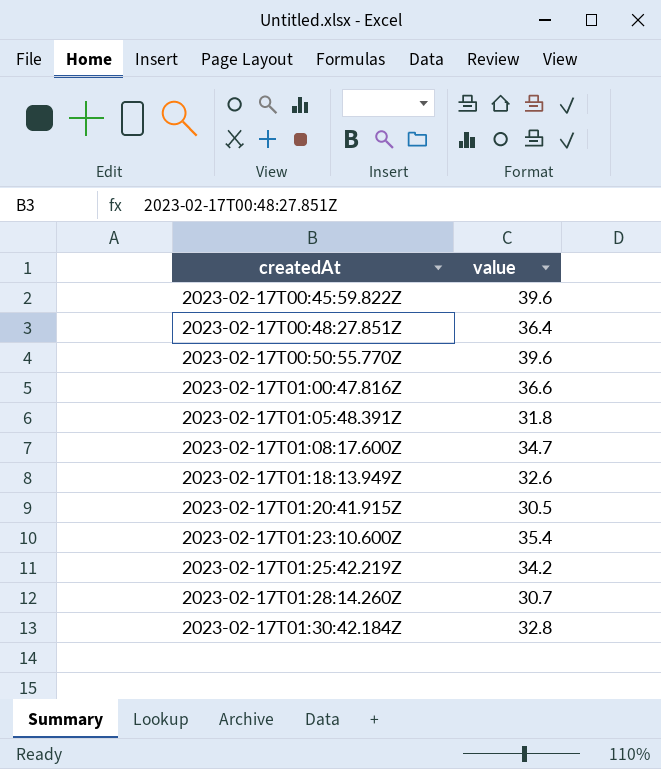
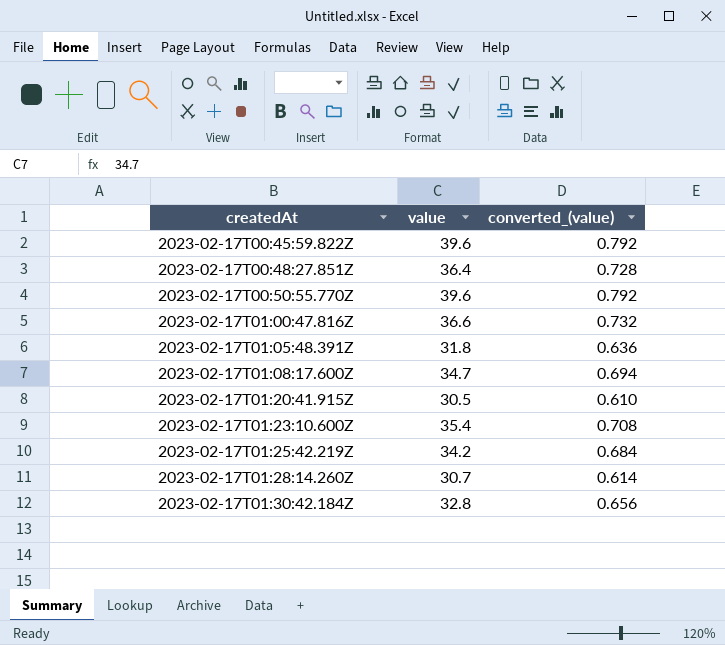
column converted_(value) | formula: none -> [value] * 0.02
row 2023-02-17T01:18:13.949Z: 32.6 -> none

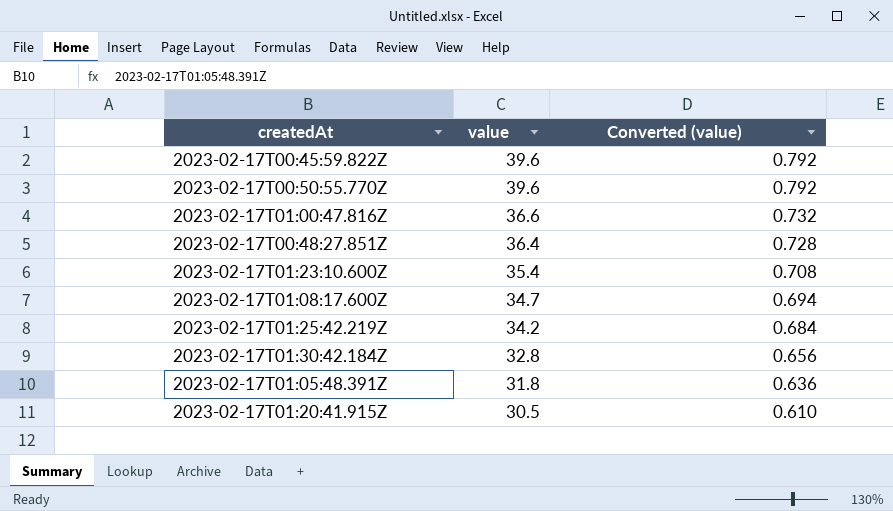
row order: createdAt ascending -> value descending
column name: converted_(value) -> Converted (value)
row 2023-02-17T01:28:14.260Z: 30.7 | 0.614 -> none

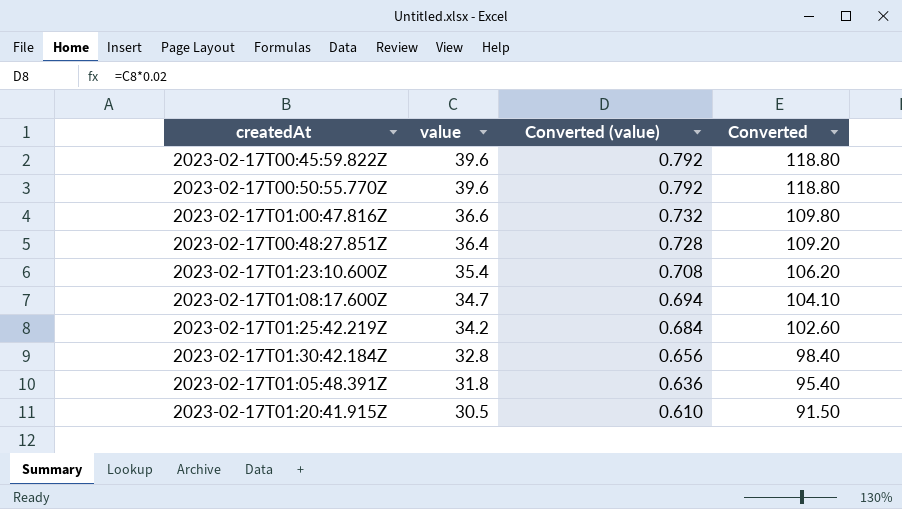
column Converted | formula: none -> [value] * 3

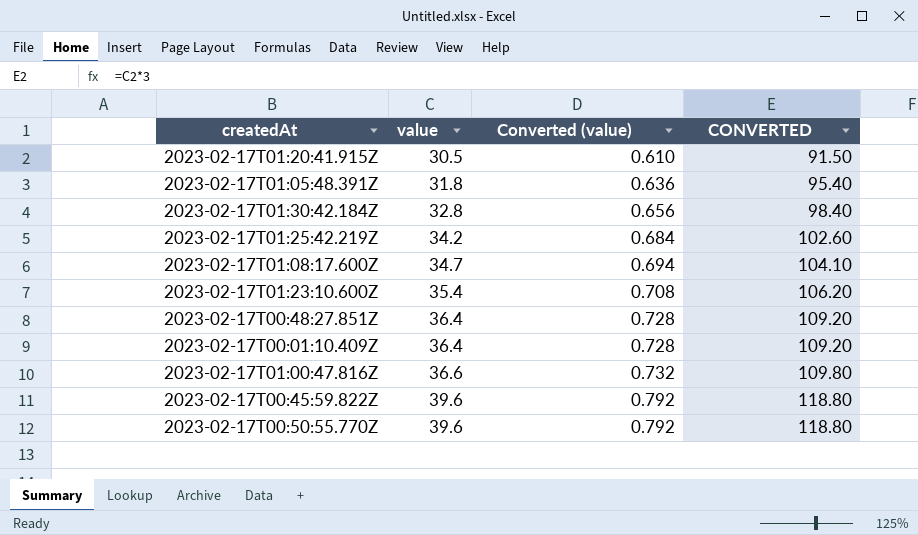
row order: value descending -> value ascending
column name: Converted -> CONVERTED
row 2023-02-17T00:01:10.409Z: none -> 36.4 | 0.728 | 109.20

